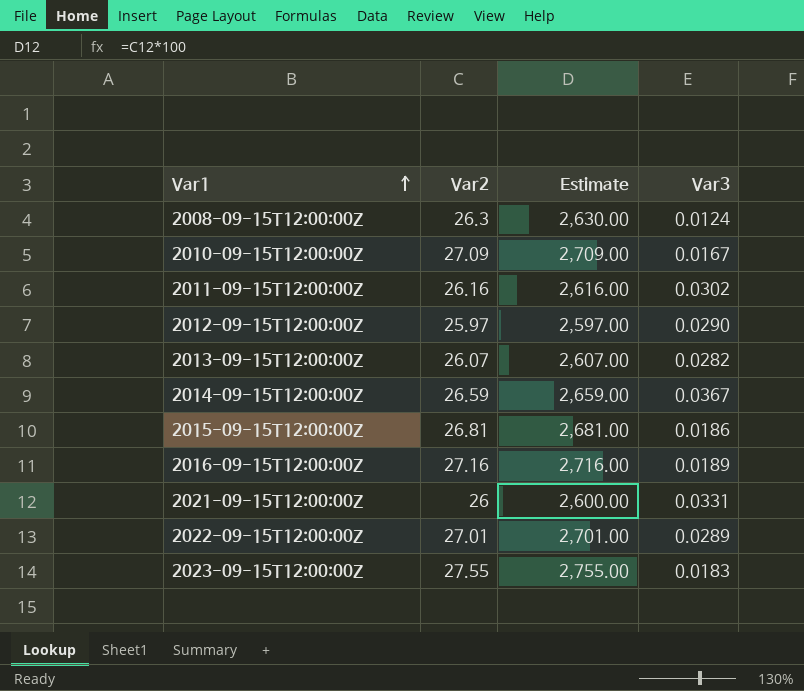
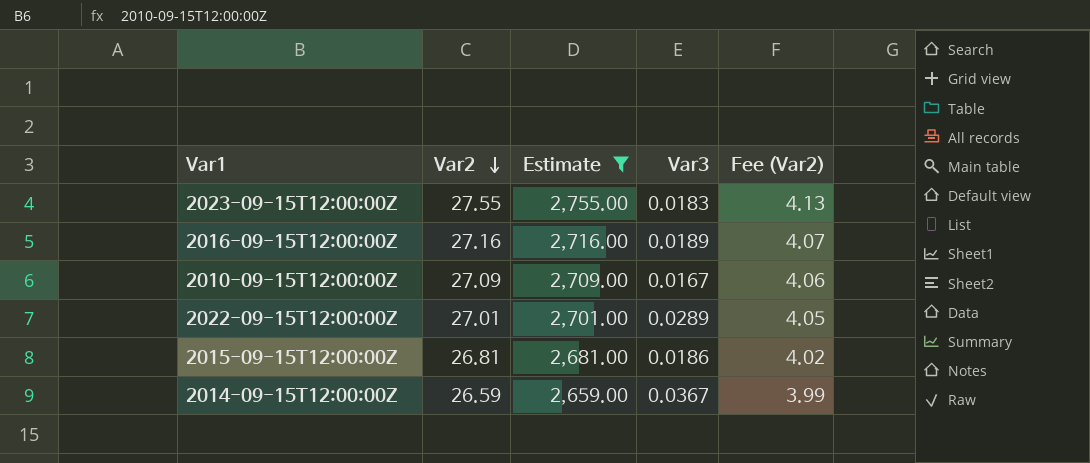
filter: none -> Estimate >= 2,659.00
row order: Var1 ascending -> Var2 descending
column Fee (Var2) | formula: none -> [Var2] * 0.15

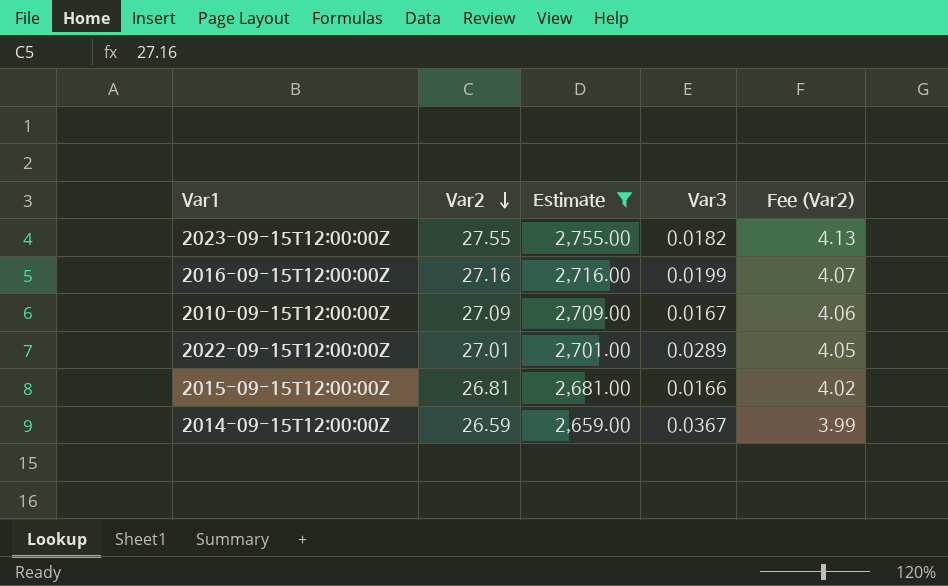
2023-09-15T12:00:00Z | Var3: 0.0183 -> 0.0182
2016-09-15T12:00:00Z | Var3: 0.0189 -> 0.0199
2015-09-15T12:00:00Z | Var3: 0.0186 -> 0.0166

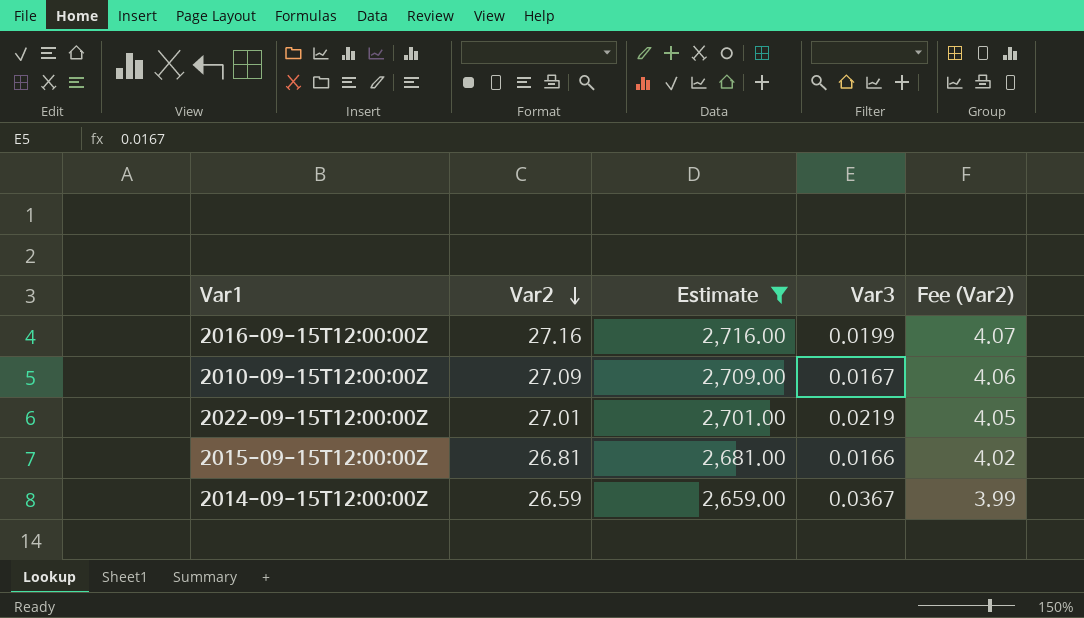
row 2023-09-15T12:00:00Z: 27.55 | 2,755.00 | 0.0182 | 4.13 -> none
2022-09-15T12:00:00Z | Var3: 0.0289 -> 0.0219

